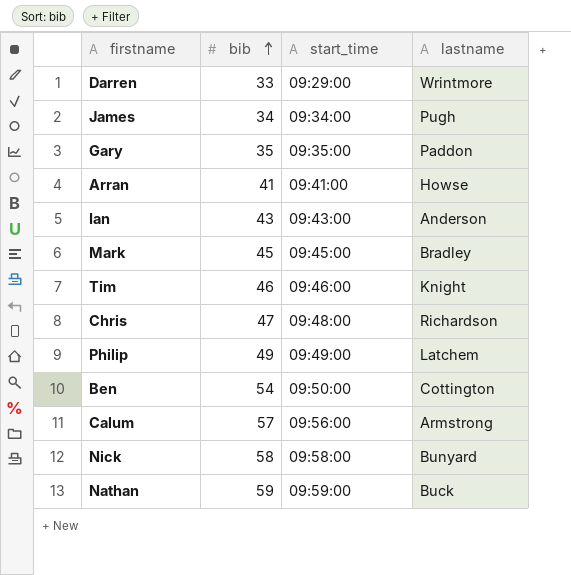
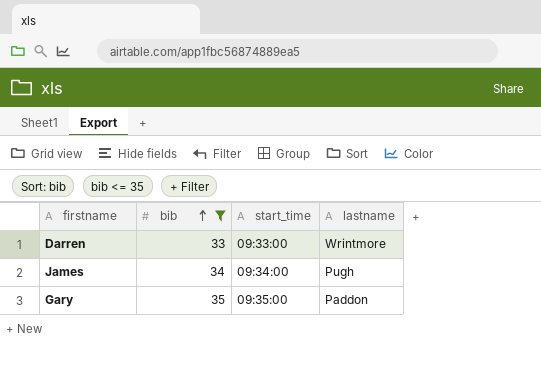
filter: none -> bib <= 35
Darren | start_time: 09:29:00 -> 09:33:00

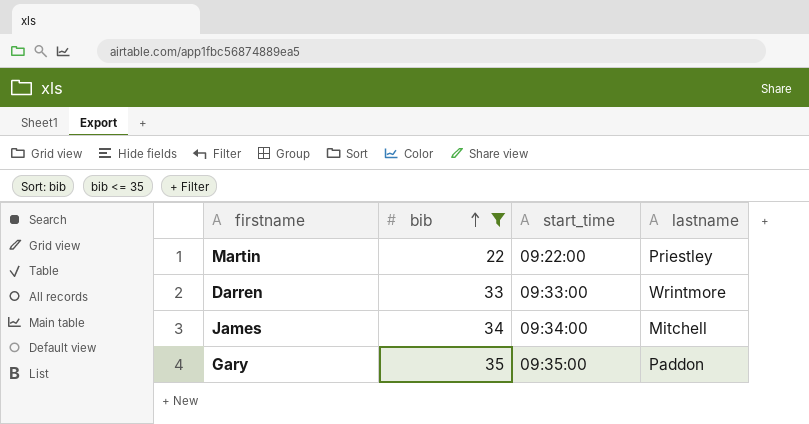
row Martin: none -> 22 | 09:22:00 | Priestley
James | lastname: Pugh -> Mitchell

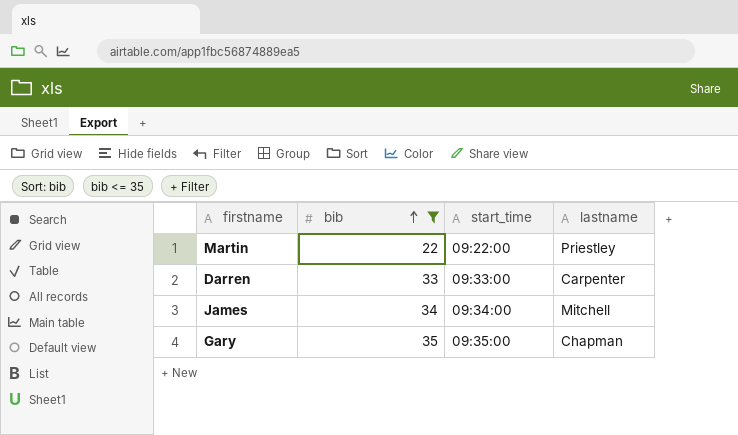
Darren | lastname: Wrintmore -> Carpenter
Gary | lastname: Paddon -> Chapman

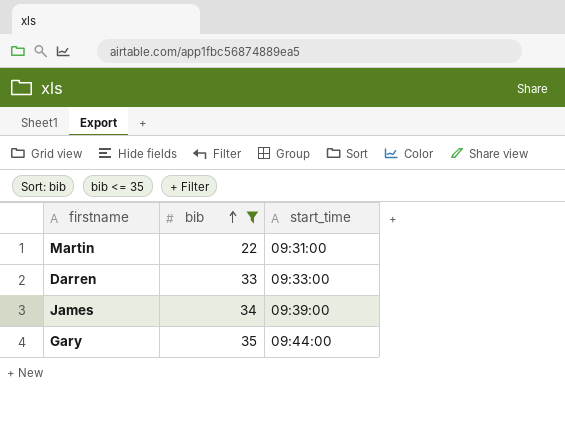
column lastname | position: 4 -> none
Martin | start_time: 09:22:00 -> 09:31:00
James | start_time: 09:34:00 -> 09:39:00
Gary | start_time: 09:35:00 -> 09:44:00

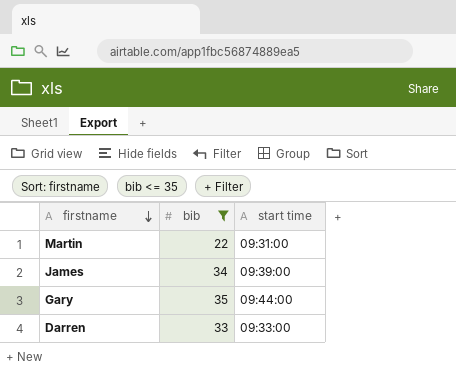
row order: bib ascending -> firstname descending
column name: start_time -> start time

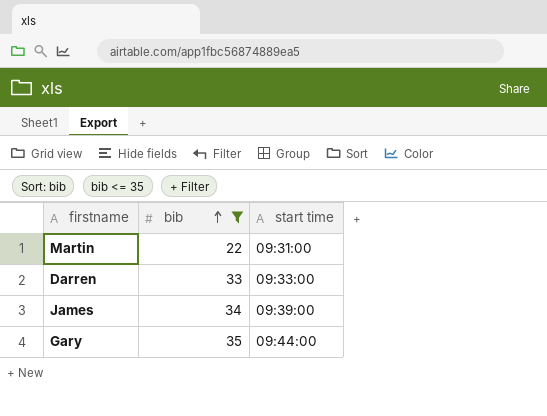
row order: firstname descending -> bib ascending

